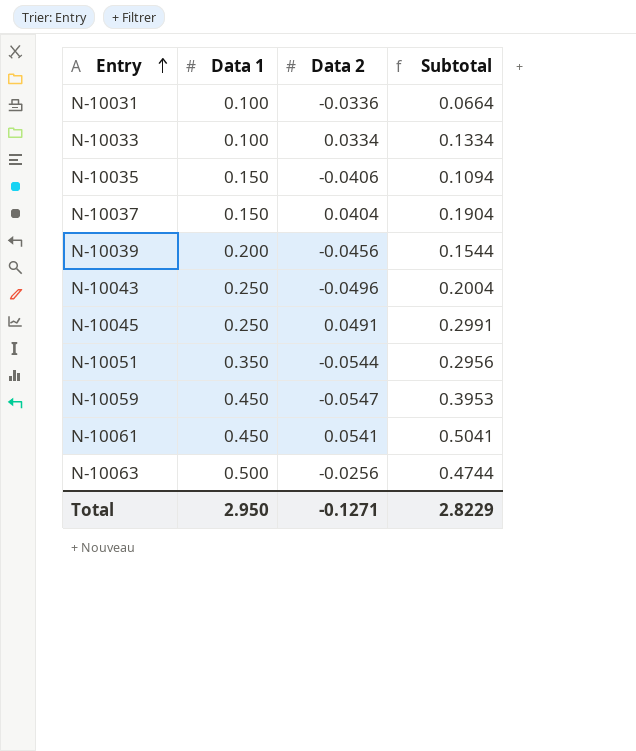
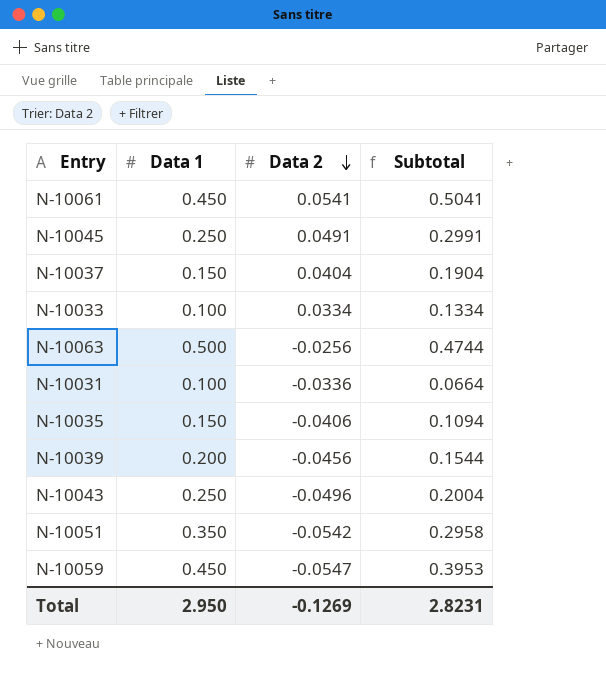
row order: Entry ascending -> Data 2 descending
N-10051 | Data 2: -0.0544 -> -0.0542
N-10051 | Subtotal: 0.2956 -> 0.2958
Total | Data 2: -0.1271 -> -0.1269
Total | Subtotal: 2.8229 -> 2.8231

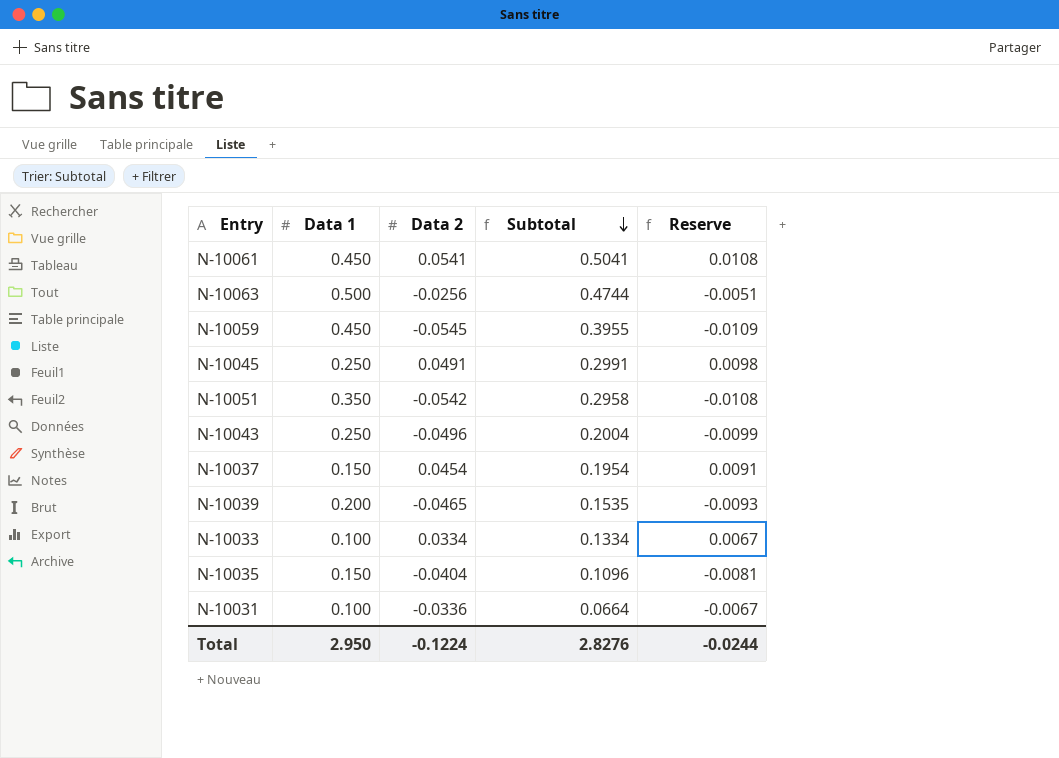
row order: Data 2 descending -> Subtotal descending
column Reserve | formula: none -> [Data 2] * 0.2
N-10059 | Data 2: -0.0547 -> -0.0545
N-10059 | Subtotal: 0.3953 -> 0.3955
N-10037 | Data 2: 0.0404 -> 0.0454
N-10037 | Subtotal: 0.1904 -> 0.1954
N-10039 | Data 2: -0.0456 -> -0.0465
N-10039 | Subtotal: 0.1544 -> 0.1535
N-10035 | Data 2: -0.0406 -> -0.0404
N-10035 | Subtotal: 0.1094 -> 0.1096
Total | Data 2: -0.1269 -> -0.1224
Total | Subtotal: 2.8231 -> 2.8276

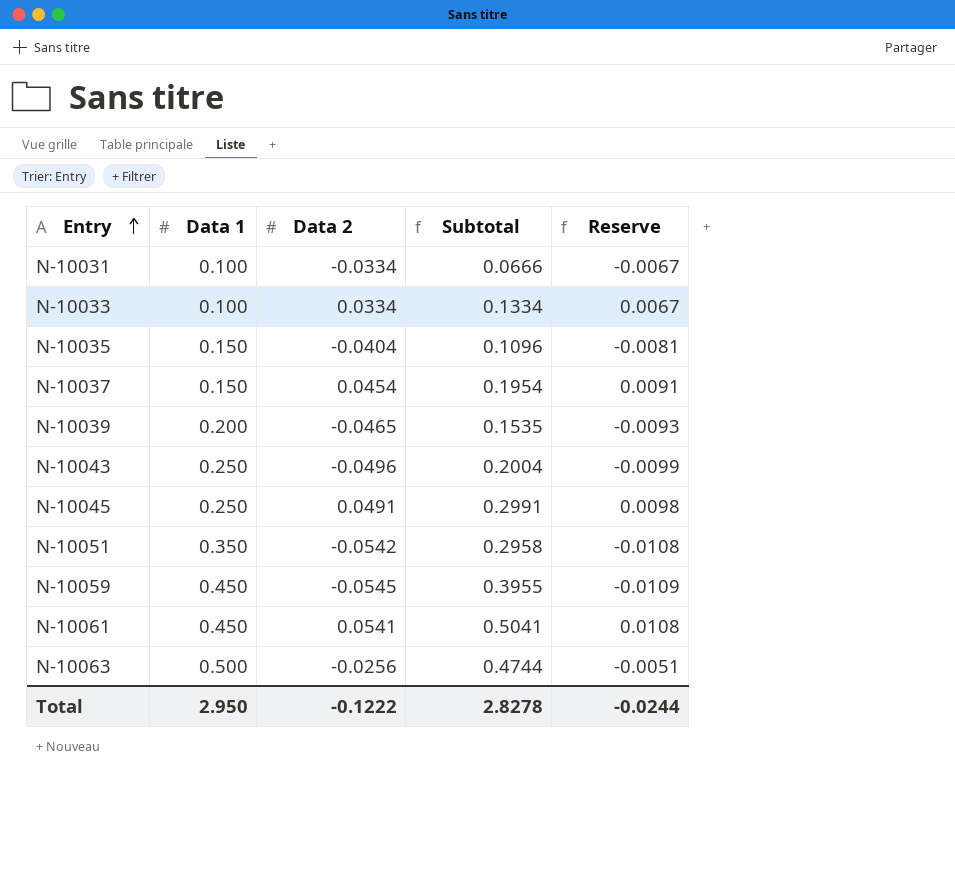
row order: Subtotal descending -> Entry ascending
N-10031 | Data 2: -0.0336 -> -0.0334
N-10031 | Subtotal: 0.0664 -> 0.0666
Total | Data 2: -0.1224 -> -0.1222
Total | Subtotal: 2.8276 -> 2.8278

